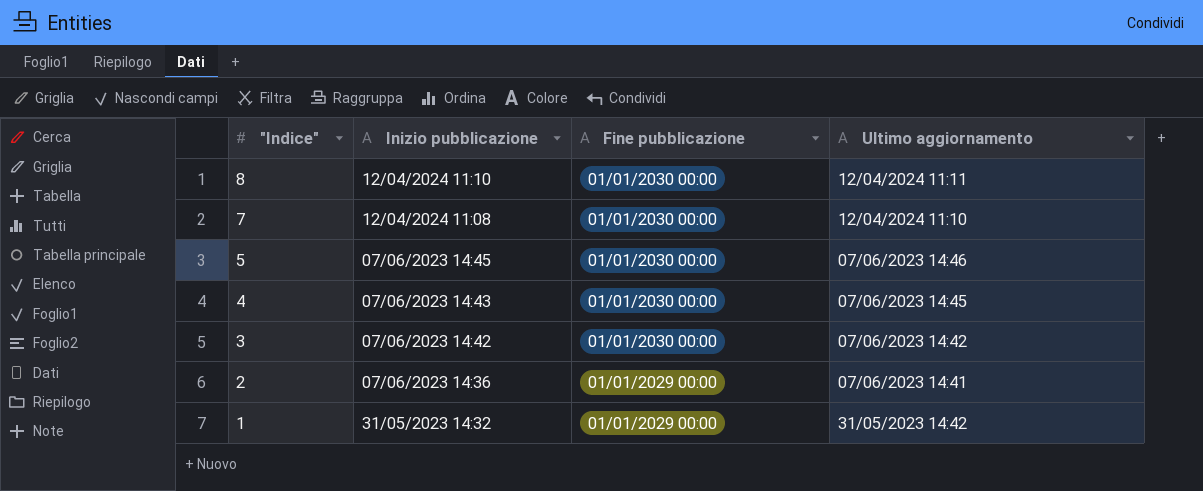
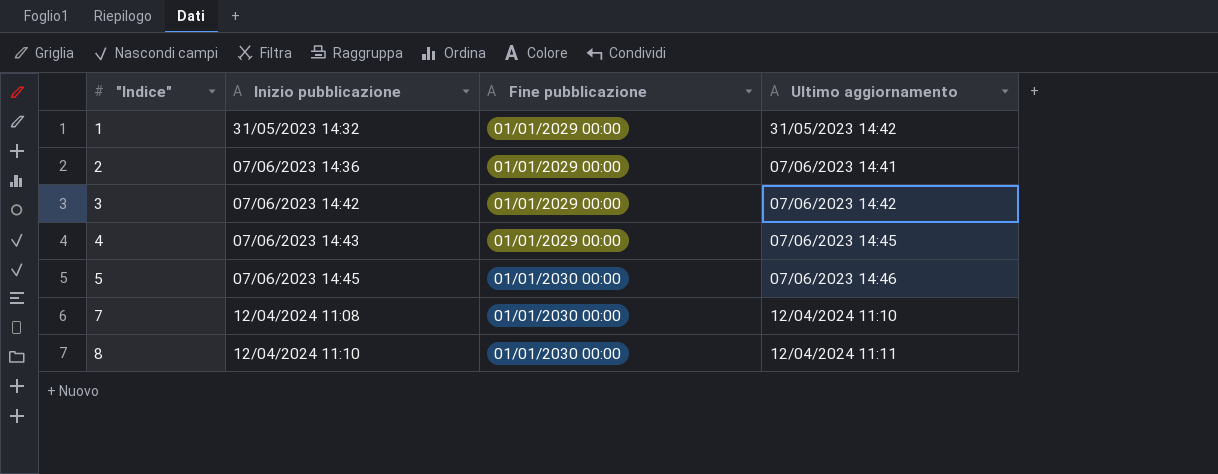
row order: "Indice" descending -> "Indice" ascending
3 | Fine pubblicazione: 01/01/2030 00:00 -> 01/01/2029 00:00
4 | Fine pubblicazione: 01/01/2030 00:00 -> 01/01/2029 00:00

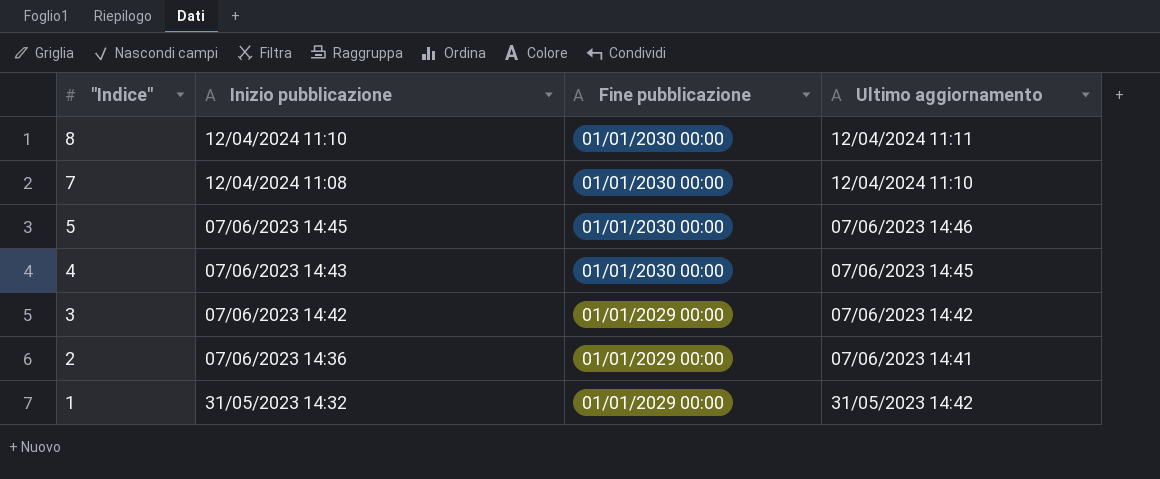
row order: "Indice" ascending -> "Indice" descending
4 | Fine pubblicazione: 01/01/2029 00:00 -> 01/01/2030 00:00

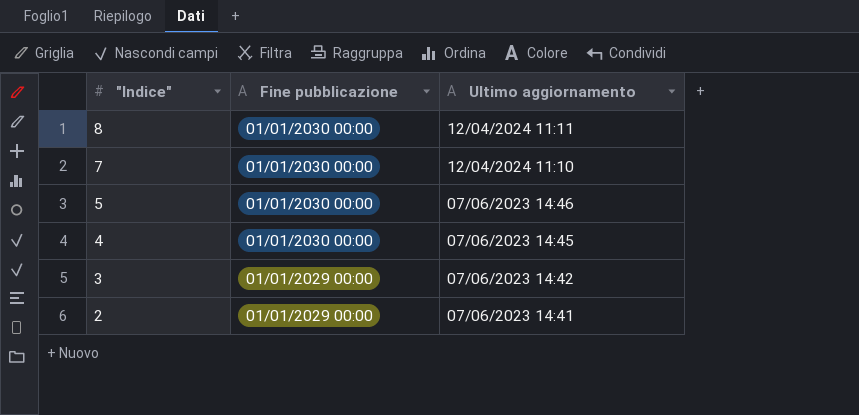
column Inizio pubblicazione | position: 2 -> none
row 1: 31/05/2023 14:32 | 01/01/2029 00:00 | 31/05/2023 14:42 -> none

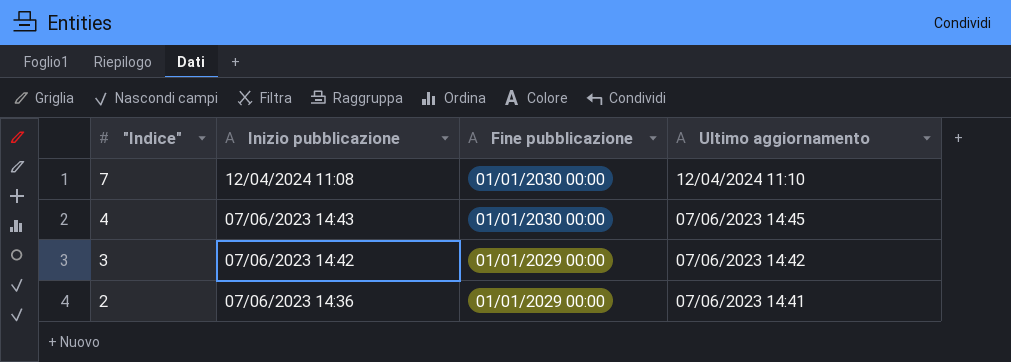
column Inizio pubblicazione | position: none -> 2
row 8: 01/01/2030 00:00 | 12/04/2024 11:11 -> none
row 5: 01/01/2030 00:00 | 07/06/2023 14:46 -> none

